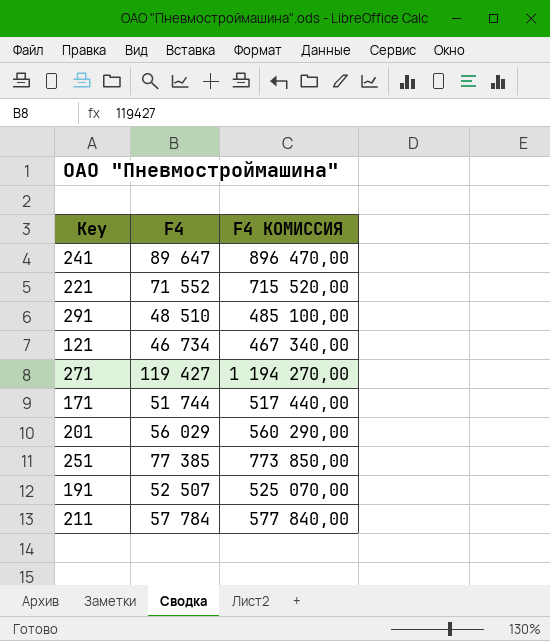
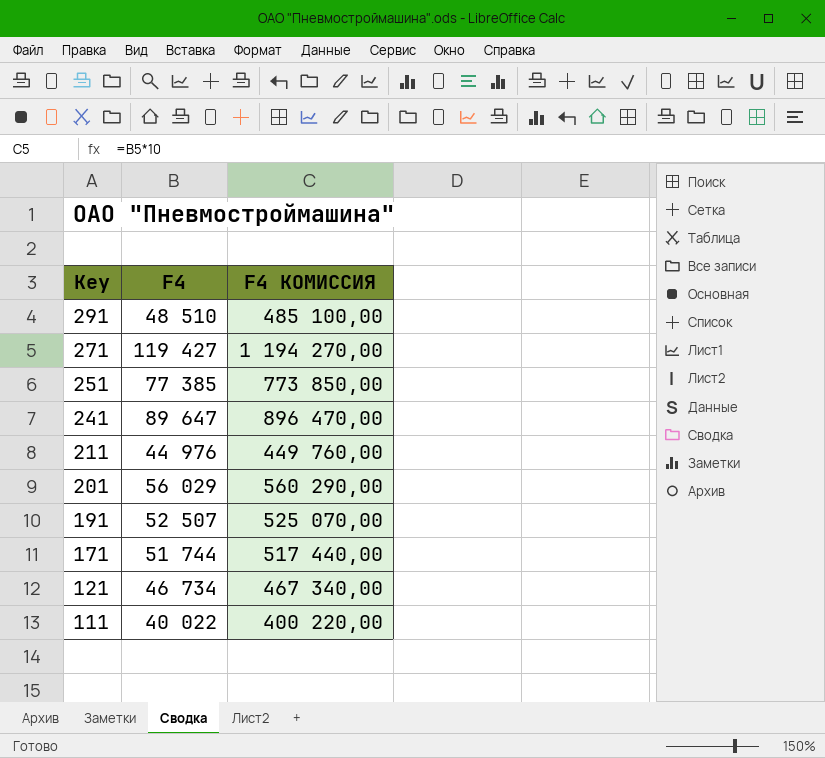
row order: none -> Key descending
row 221: 71 552 | 715 520,00 -> none
211 | F4: 57 784 -> 44 976
211 | F4 КОМИССИЯ: 577 840,00 -> 449 760,00
row 111: none -> 40 022 | 400 220,00

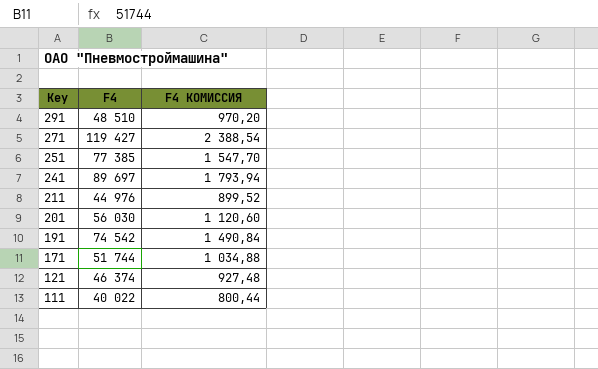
column F4 КОМИССИЯ | formula: [F4] * 10 -> [F4] * 0,02
241 | F4: 89 647 -> 89 697
201 | F4: 56 029 -> 56 030
191 | F4: 52 507 -> 74 542
121 | F4: 46 734 -> 46 374

